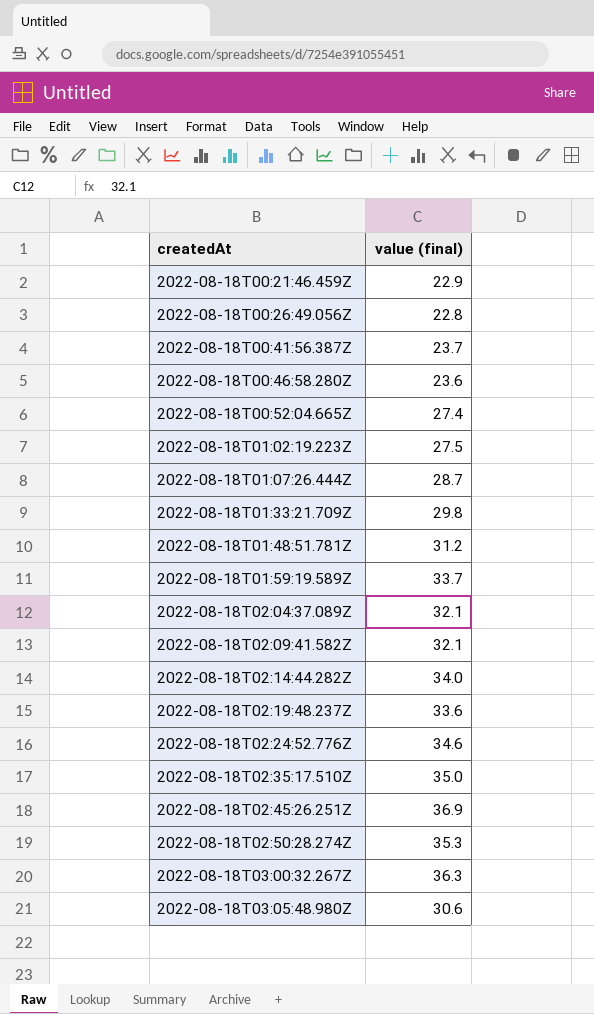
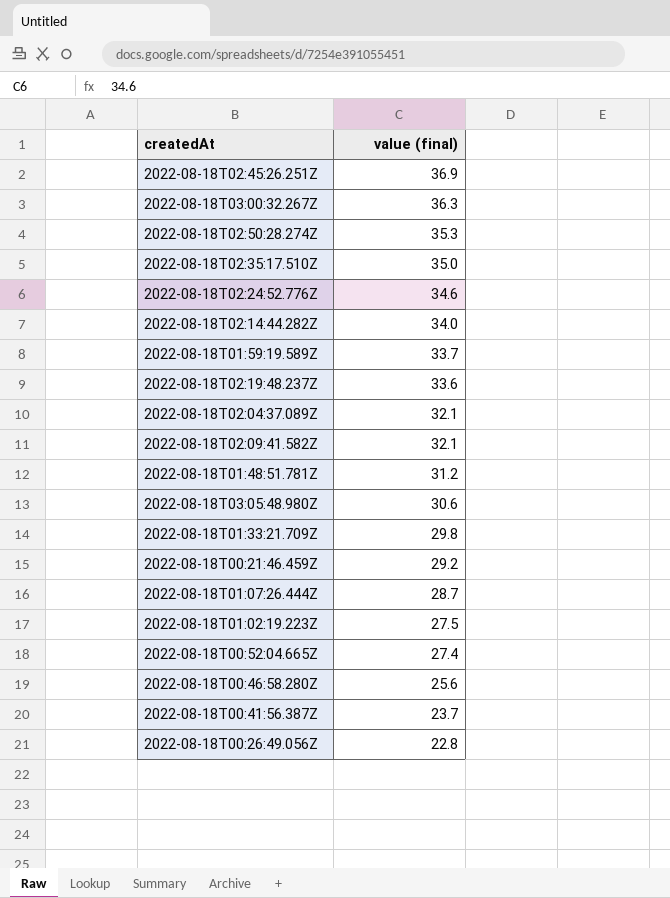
row order: createdAt ascending -> value (final) descending
2022-08-18T00:21:46.459Z | value (final): 22.9 -> 29.2
2022-08-18T00:46:58.280Z | value (final): 23.6 -> 25.6

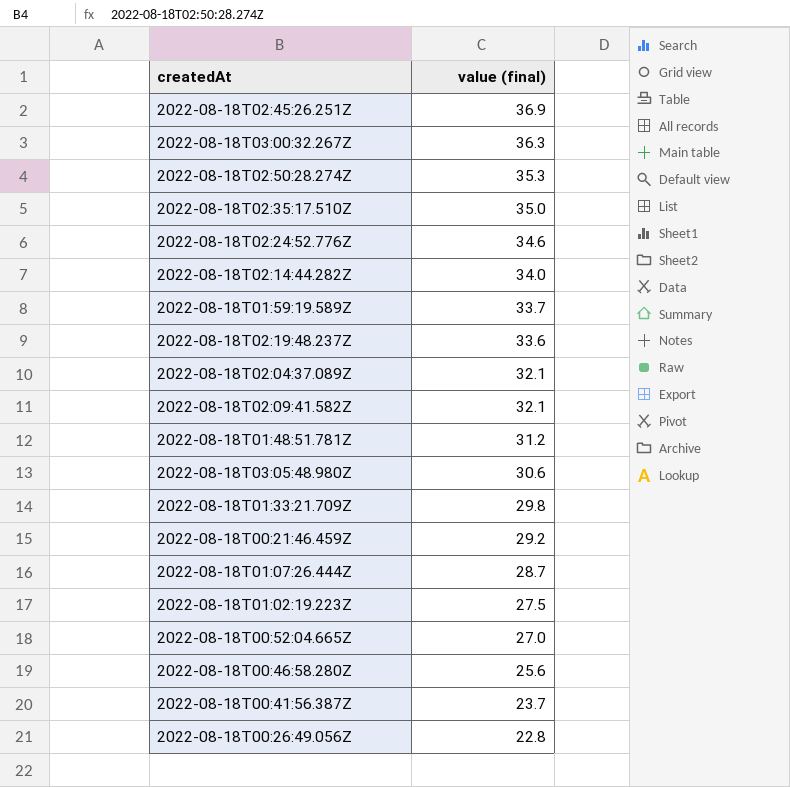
2022-08-18T00:52:04.665Z | value (final): 27.4 -> 27.0

